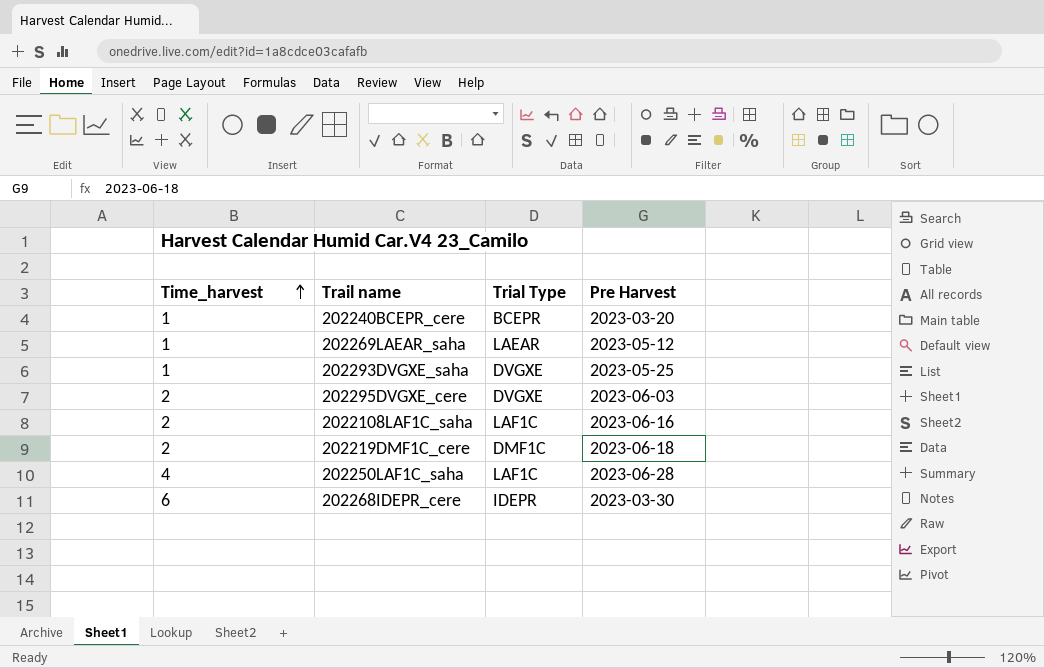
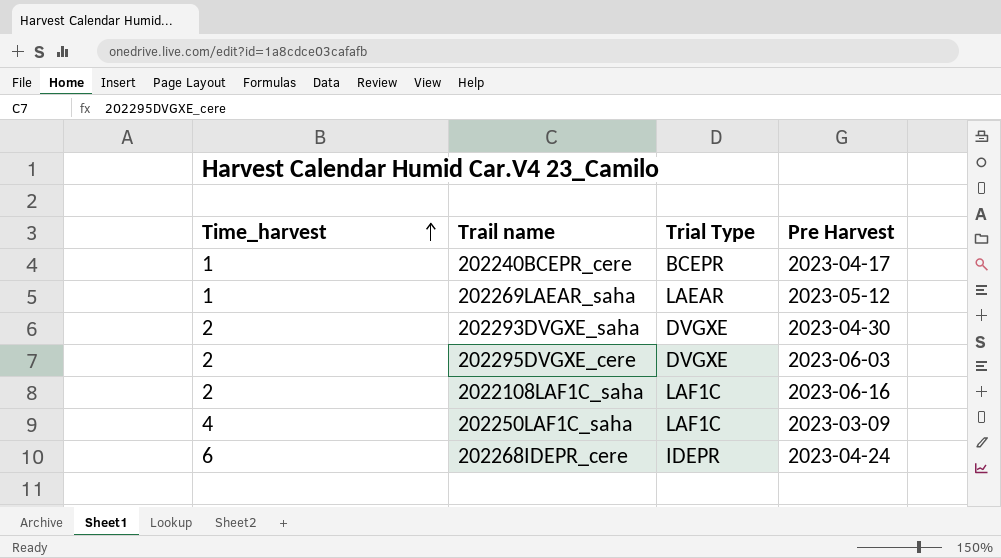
row 202219DMF1C_cere: 2 | DMF1C | 2023-06-18 -> none
202240BCEPR_cere | Pre Harvest: 2023-03-20 -> 2023-04-17
202293DVGXE_saha | Time_harvest: 1 -> 2
202293DVGXE_saha | Pre Harvest: 2023-05-25 -> 2023-04-30
202250LAF1C_saha | Pre Harvest: 2023-06-28 -> 2023-03-09
202268IDEPR_cere | Pre Harvest: 2023-03-30 -> 2023-04-24

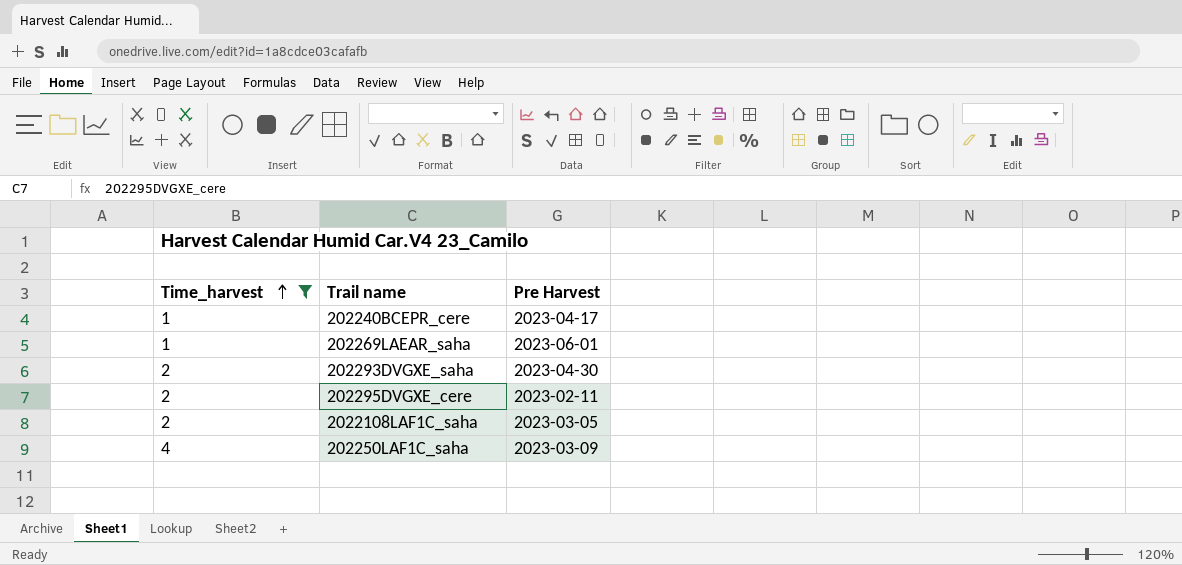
filter: none -> Time_harvest != 6
column Trial Type | position: 3 -> none
202269LAEAR_saha | Pre Harvest: 2023-05-12 -> 2023-06-01
202295DVGXE_cere | Pre Harvest: 2023-06-03 -> 2023-02-11
2022108LAF1C_saha | Pre Harvest: 2023-06-16 -> 2023-03-05

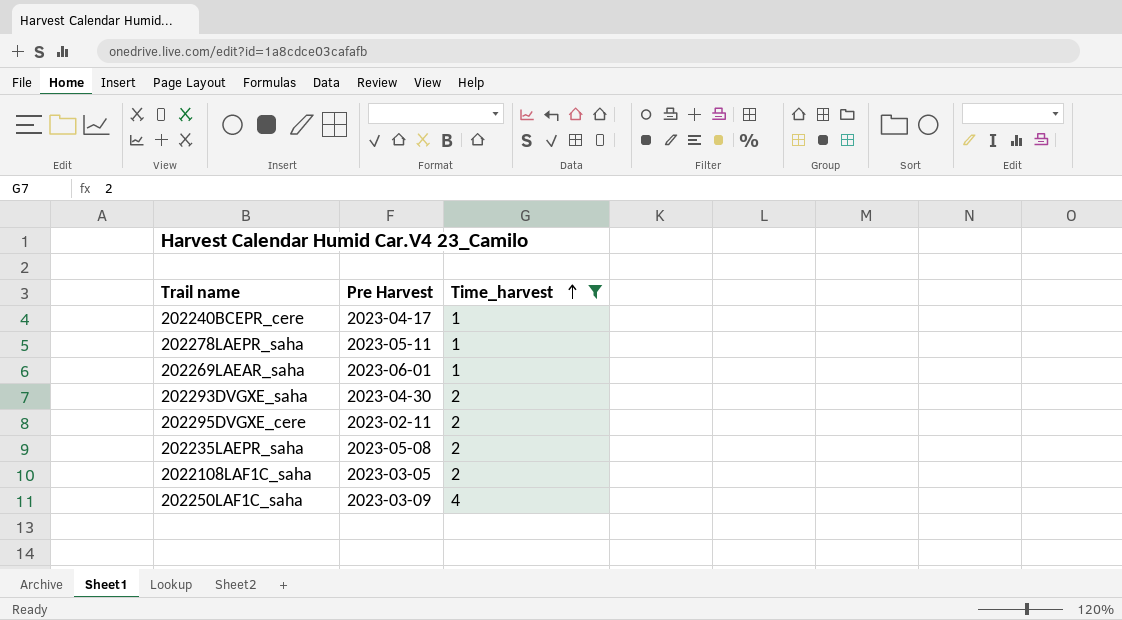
column Time_harvest | position: 1 -> 3
row 202278LAEPR_saha: none -> 2023-05-11 | 1
row 202235LAEPR_saha: none -> 2023-05-08 | 2

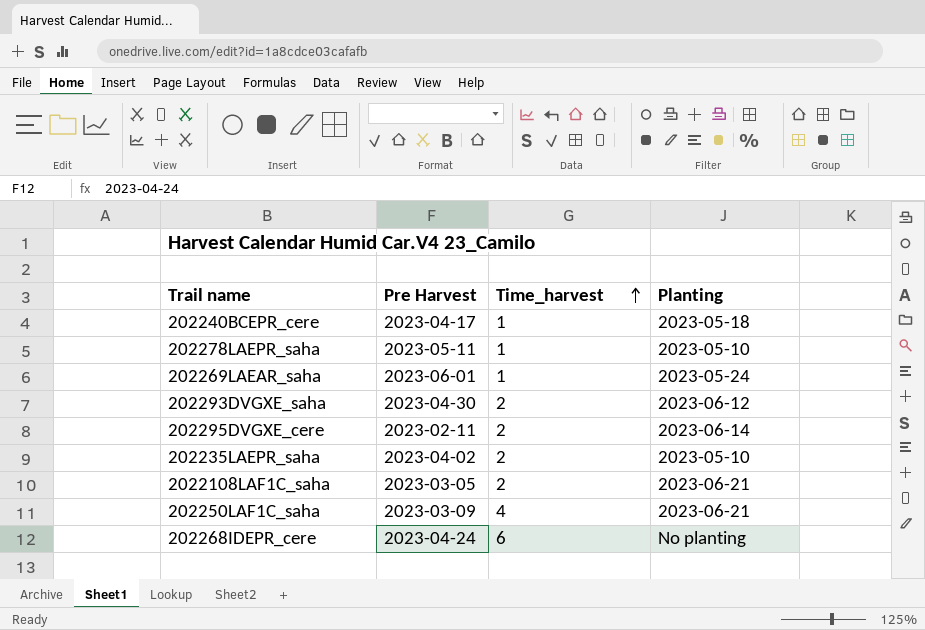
filter: Time_harvest != 6 -> none
column Planting | position: none -> 4
202235LAEPR_saha | Pre Harvest: 2023-05-08 -> 2023-04-02

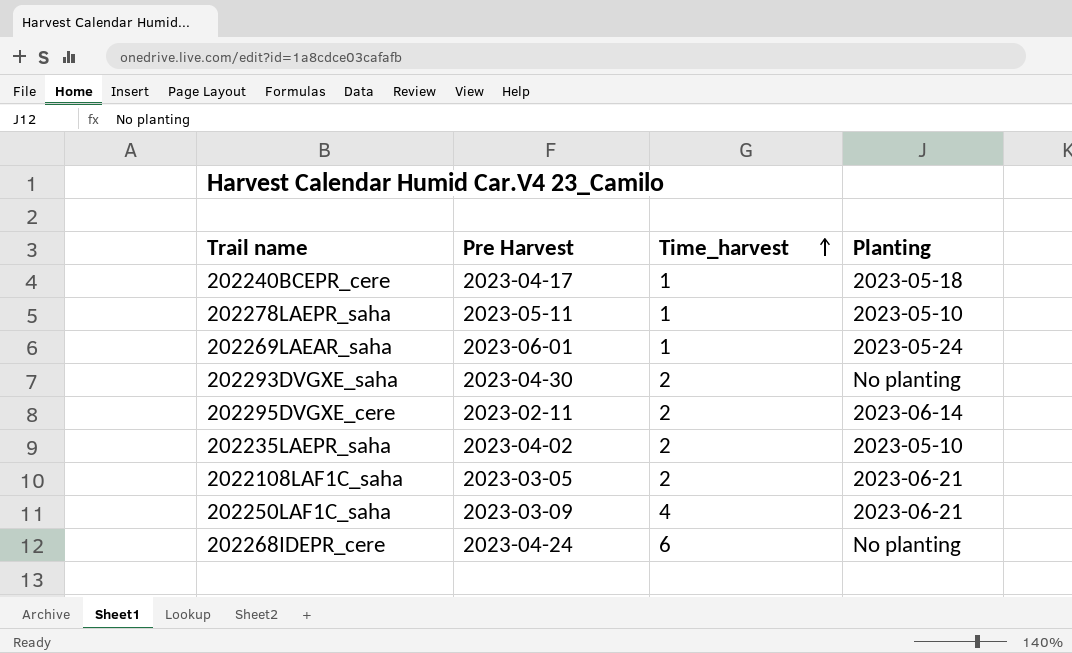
202293DVGXE_saha | Planting: 2023-06-12 -> No planting

